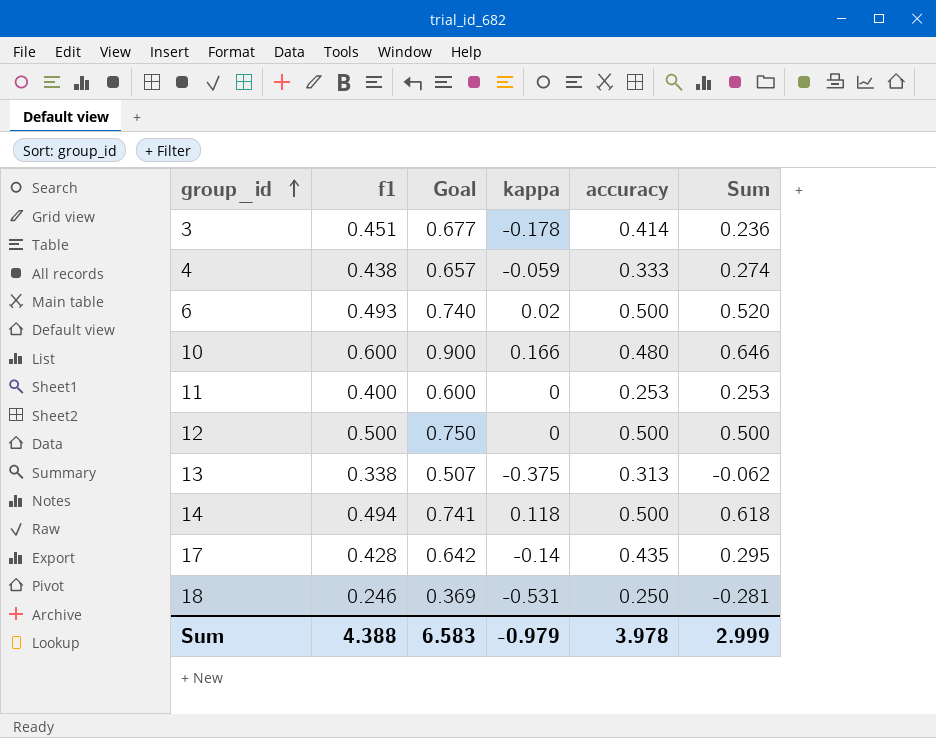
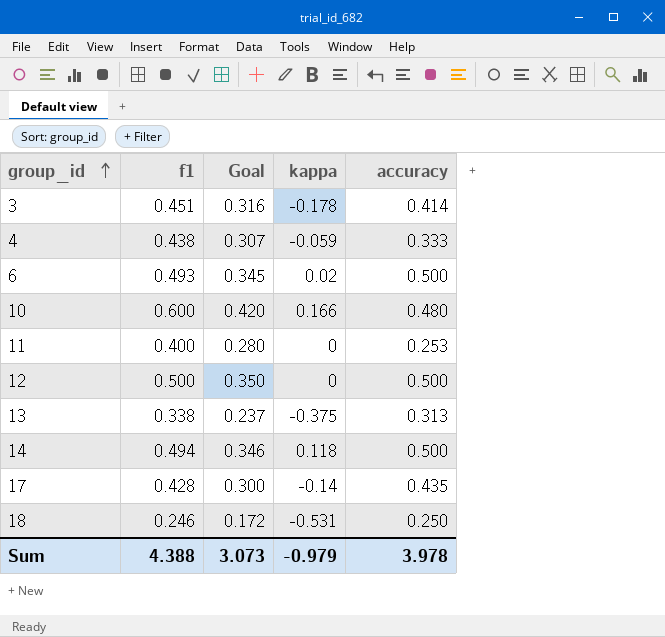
column Sum | formula: [kappa] + [accuracy] -> none
column Goal | formula: [f1] * 1.5 -> [f1] * 0.7
Sum | Goal: 6.583 -> 3.073

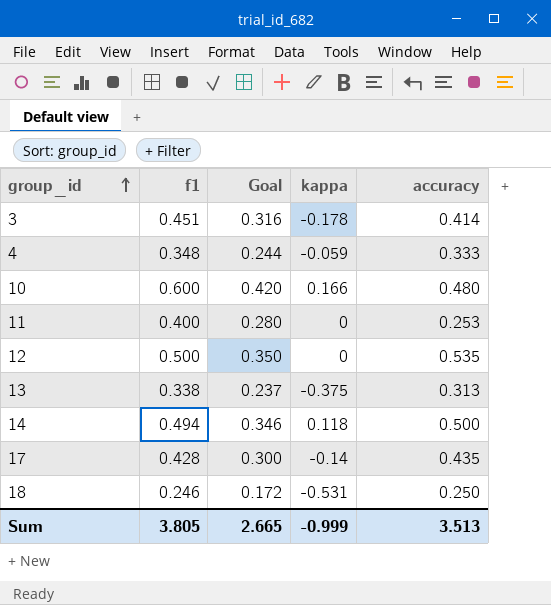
row 6: 0.493 | 0.345 | 0.02 | 0.500 -> none
4 | f1: 0.438 -> 0.348
4 | Goal: 0.307 -> 0.244
12 | accuracy: 0.500 -> 0.535
Sum | f1: 4.388 -> 3.805
Sum | Goal: 3.073 -> 2.665
Sum | kappa: -0.979 -> -0.999
Sum | accuracy: 3.978 -> 3.513

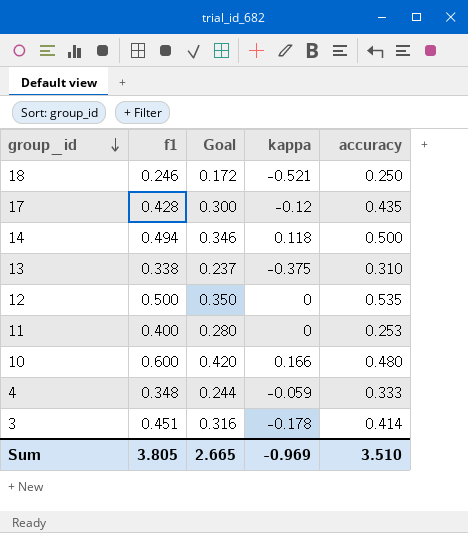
row order: group_id ascending -> group_id descending
18 | kappa: -0.531 -> -0.521
17 | kappa: -0.14 -> -0.12
13 | accuracy: 0.313 -> 0.310
Sum | kappa: -0.999 -> -0.969
Sum | accuracy: 3.513 -> 3.510

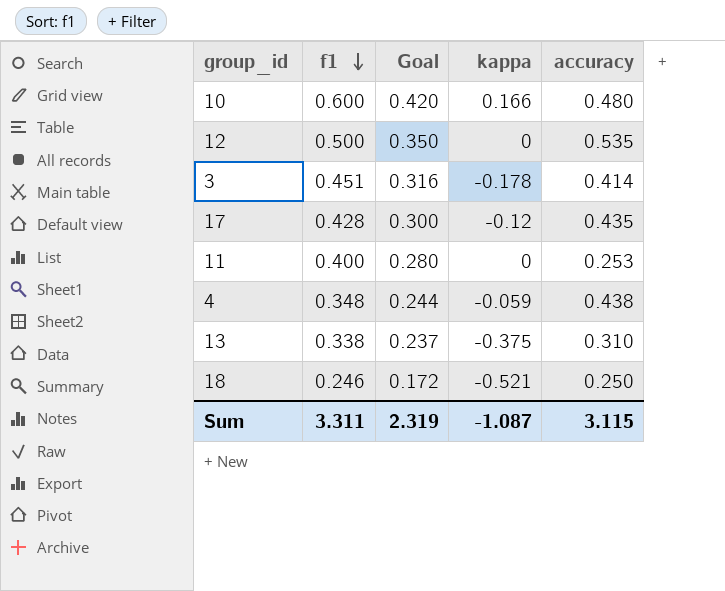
row order: group_id descending -> f1 descending
row 14: 0.494 | 0.346 | 0.118 | 0.500 -> none
4 | accuracy: 0.333 -> 0.438
Sum | f1: 3.805 -> 3.311
Sum | Goal: 2.665 -> 2.319
Sum | kappa: -0.969 -> -1.087
Sum | accuracy: 3.510 -> 3.115

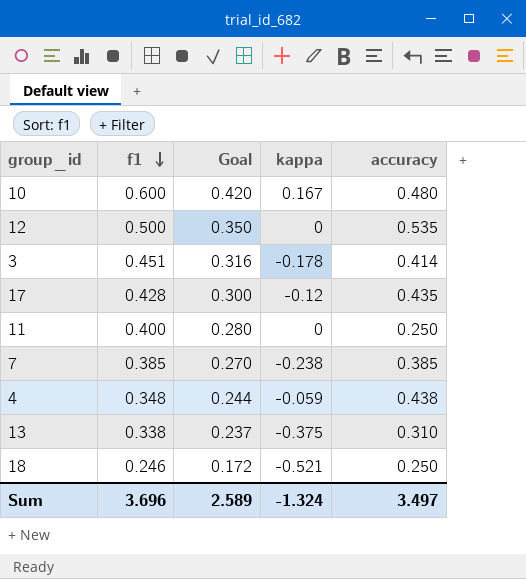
10 | kappa: 0.166 -> 0.167
11 | accuracy: 0.253 -> 0.250
row 7: none -> 0.385 | 0.270 | -0.238 | 0.385
Sum | f1: 3.311 -> 3.696
Sum | Goal: 2.319 -> 2.589
Sum | kappa: -1.087 -> -1.324
Sum | accuracy: 3.115 -> 3.497

